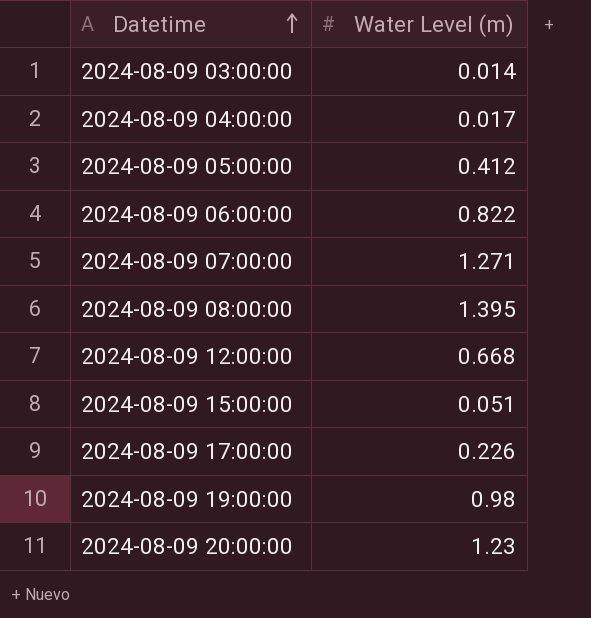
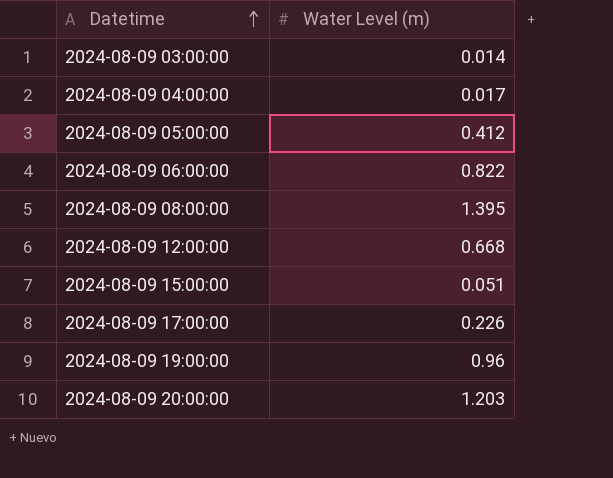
row 2024-08-09 07:00:00: 1.271 -> none
2024-08-09 19:00:00 | Water Level (m): 0.98 -> 0.96
2024-08-09 20:00:00 | Water Level (m): 1.23 -> 1.203

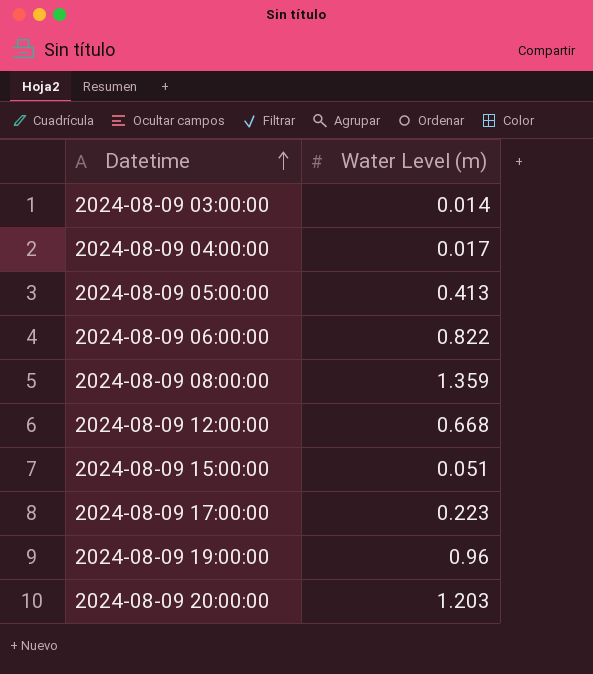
2024-08-09 05:00:00 | Water Level (m): 0.412 -> 0.413
2024-08-09 08:00:00 | Water Level (m): 1.395 -> 1.359
2024-08-09 17:00:00 | Water Level (m): 0.226 -> 0.223

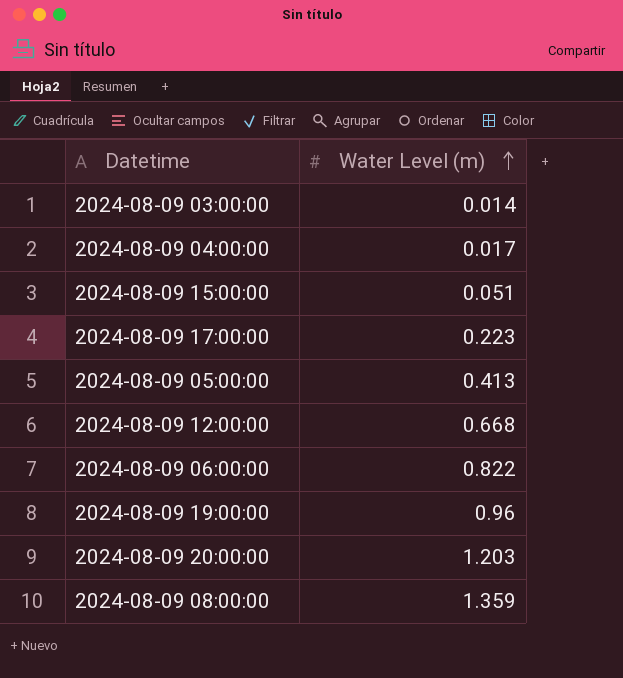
row order: Datetime ascending -> Water Level (m) ascending

